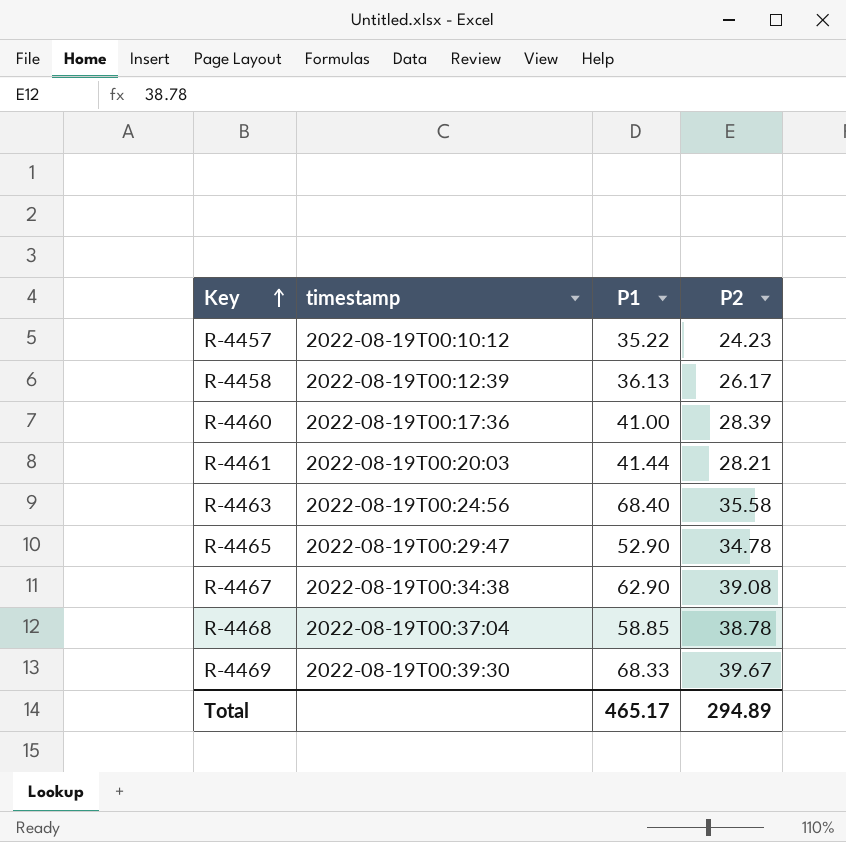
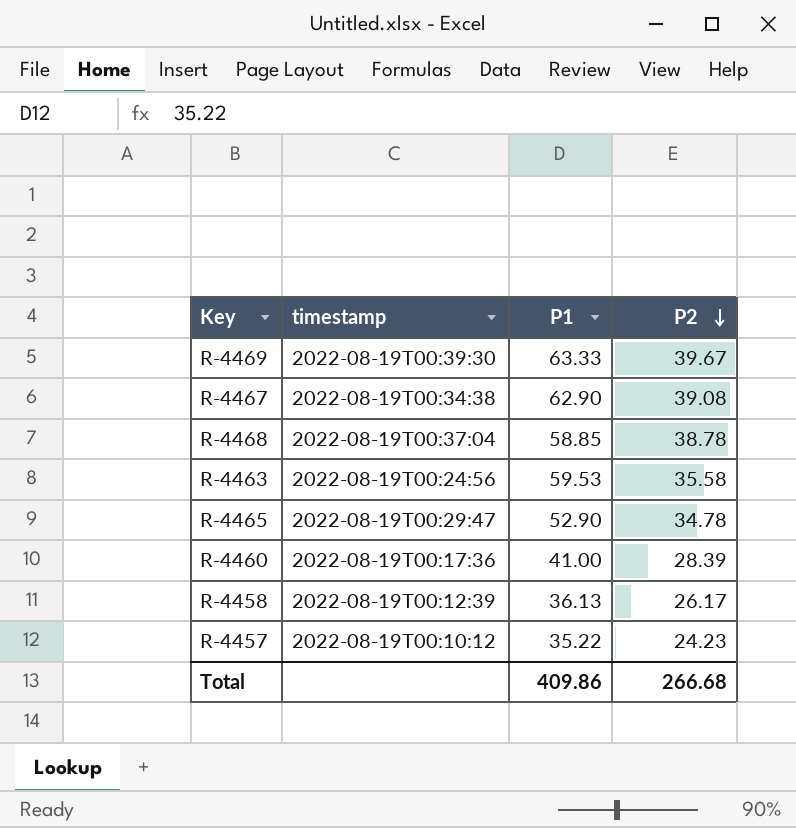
row order: Key ascending -> P2 descending
row R-4461: 2022-08-19T00:20:03 | 41.44 | 28.21 -> none
R-4469 | P1: 68.33 -> 63.33
R-4463 | P1: 68.40 -> 59.53
Total | P1: 465.17 -> 409.86
Total | P2: 294.89 -> 266.68

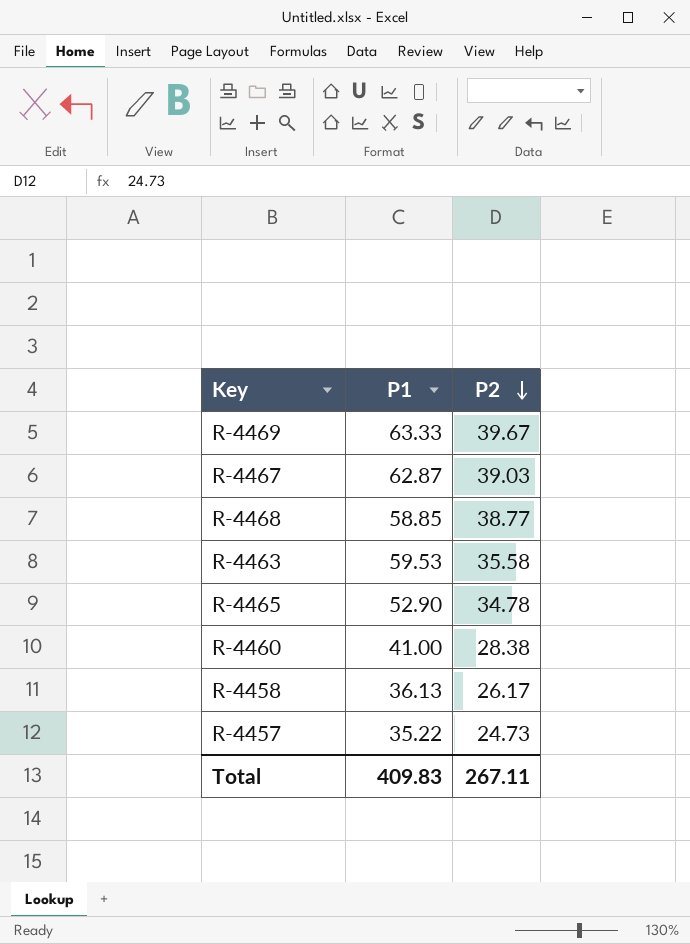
column timestamp | position: 2 -> none
R-4467 | P1: 62.90 -> 62.87
R-4467 | P2: 39.08 -> 39.03
R-4468 | P2: 38.78 -> 38.77
R-4460 | P2: 28.39 -> 28.38
R-4457 | P2: 24.23 -> 24.73
Total | P1: 409.86 -> 409.83
Total | P2: 266.68 -> 267.11

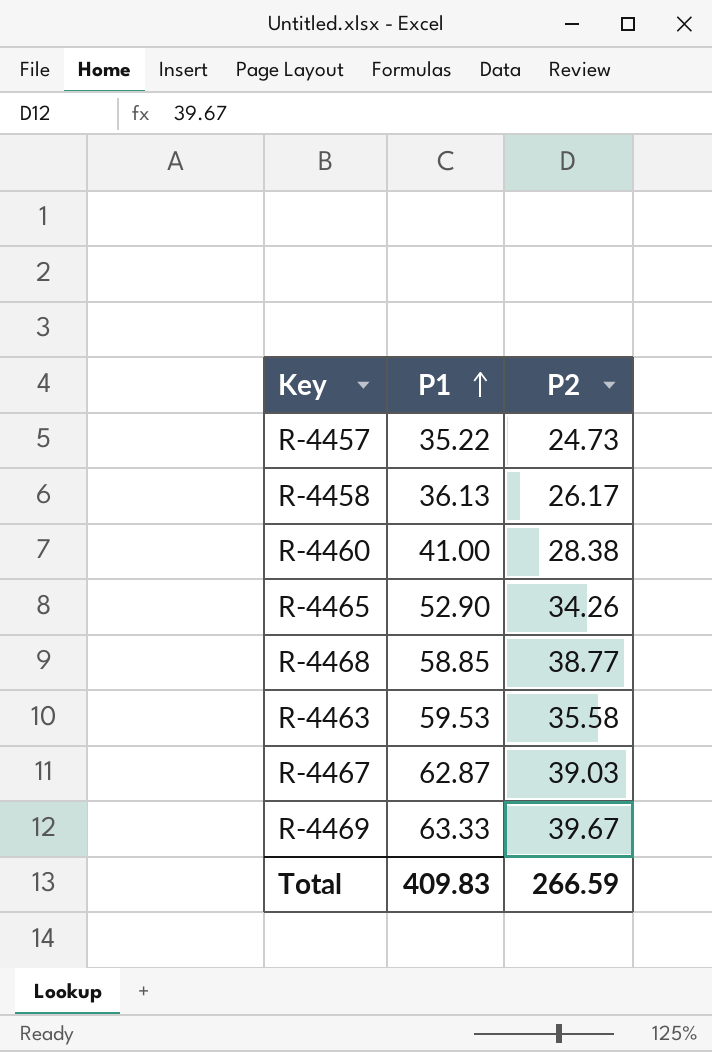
row order: P2 descending -> P1 ascending
R-4465 | P2: 34.78 -> 34.26
Total | P2: 267.11 -> 266.59

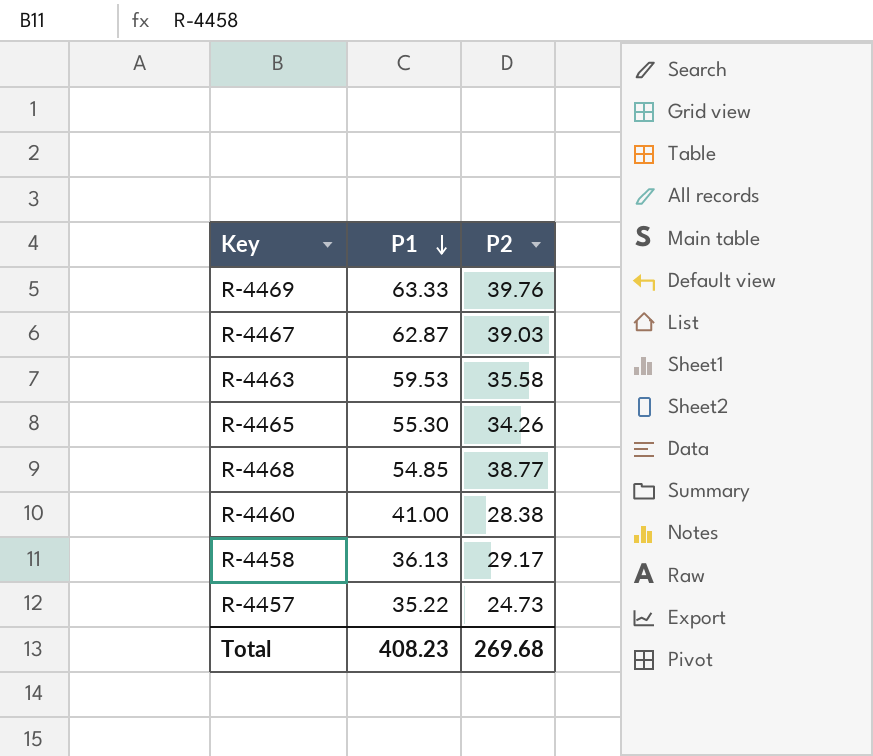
row order: P1 ascending -> P1 descending
R-4469 | P2: 39.67 -> 39.76
R-4465 | P1: 52.90 -> 55.30
R-4468 | P1: 58.85 -> 54.85
R-4458 | P2: 26.17 -> 29.17
Total | P1: 409.83 -> 408.23
Total | P2: 266.59 -> 269.68

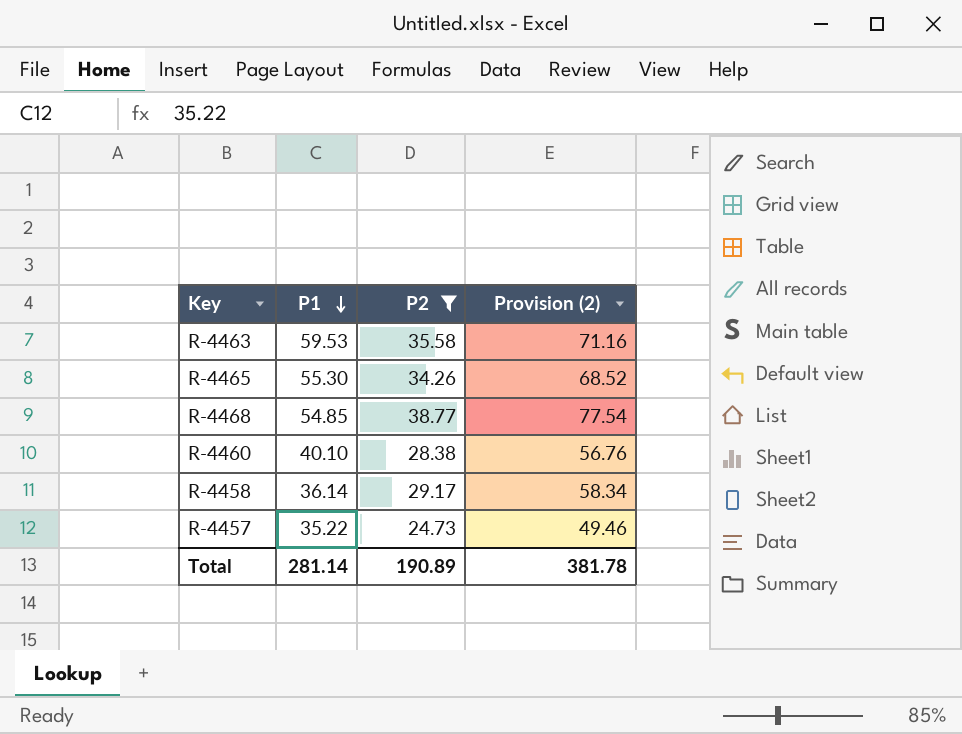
filter: none -> P2 <= 38.77
column Provision (2) | formula: none -> [P2] * 2
R-4460 | P1: 41.00 -> 40.10
R-4458 | P1: 36.13 -> 36.14
Total | P1: 408.23 -> 281.14
Total | P2: 269.68 -> 190.89

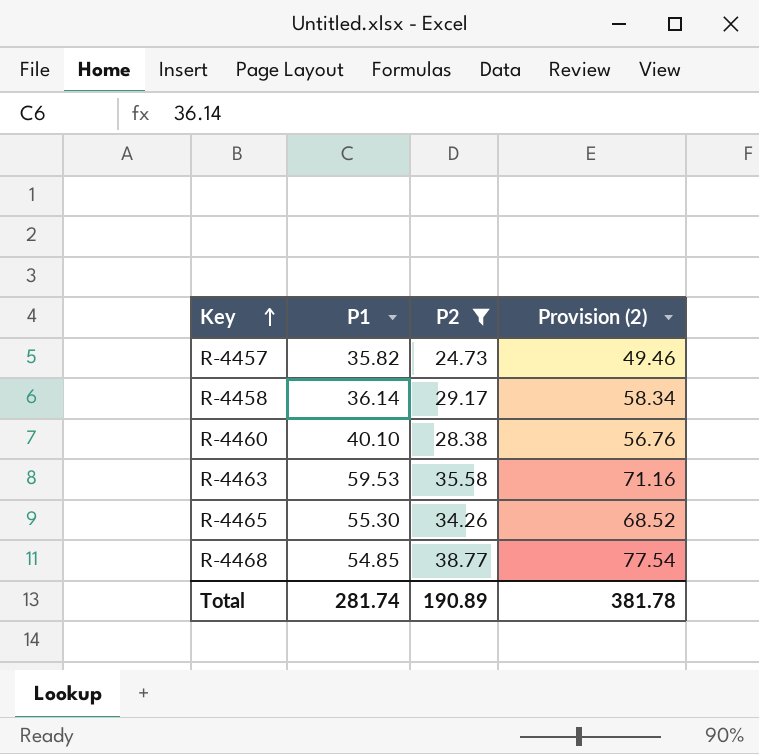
row order: P1 descending -> Key ascending
R-4457 | P1: 35.22 -> 35.82
Total | P1: 281.14 -> 281.74

